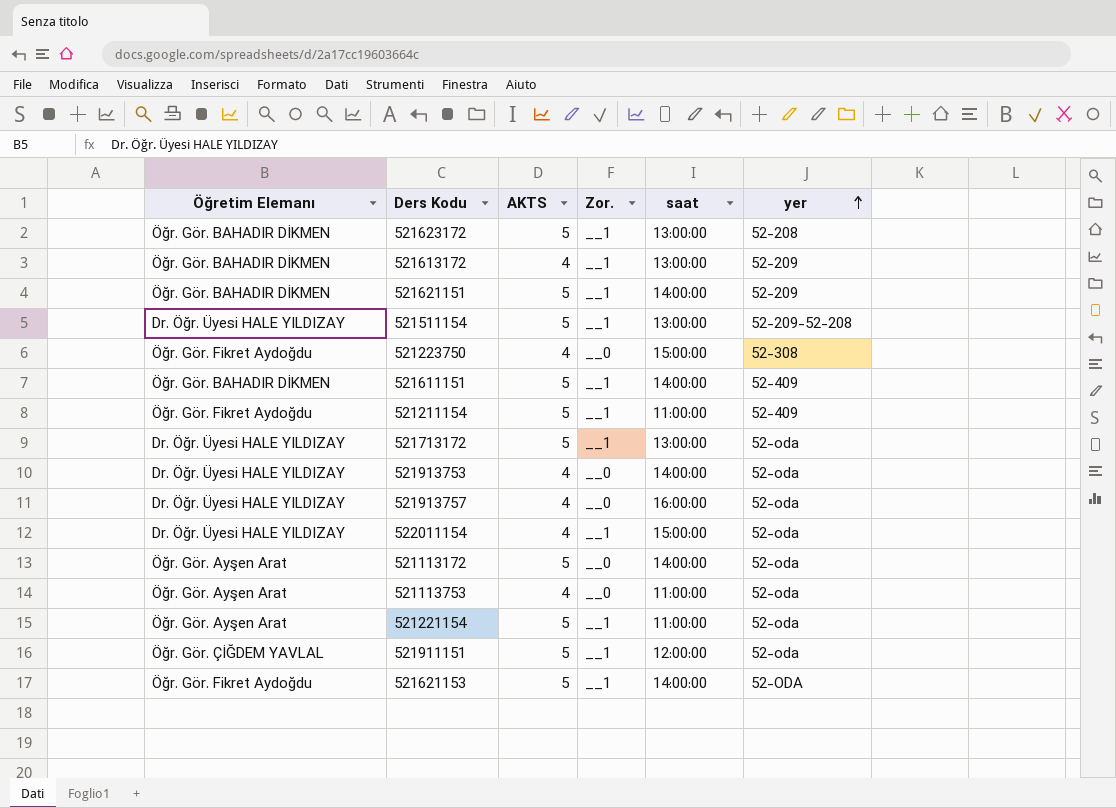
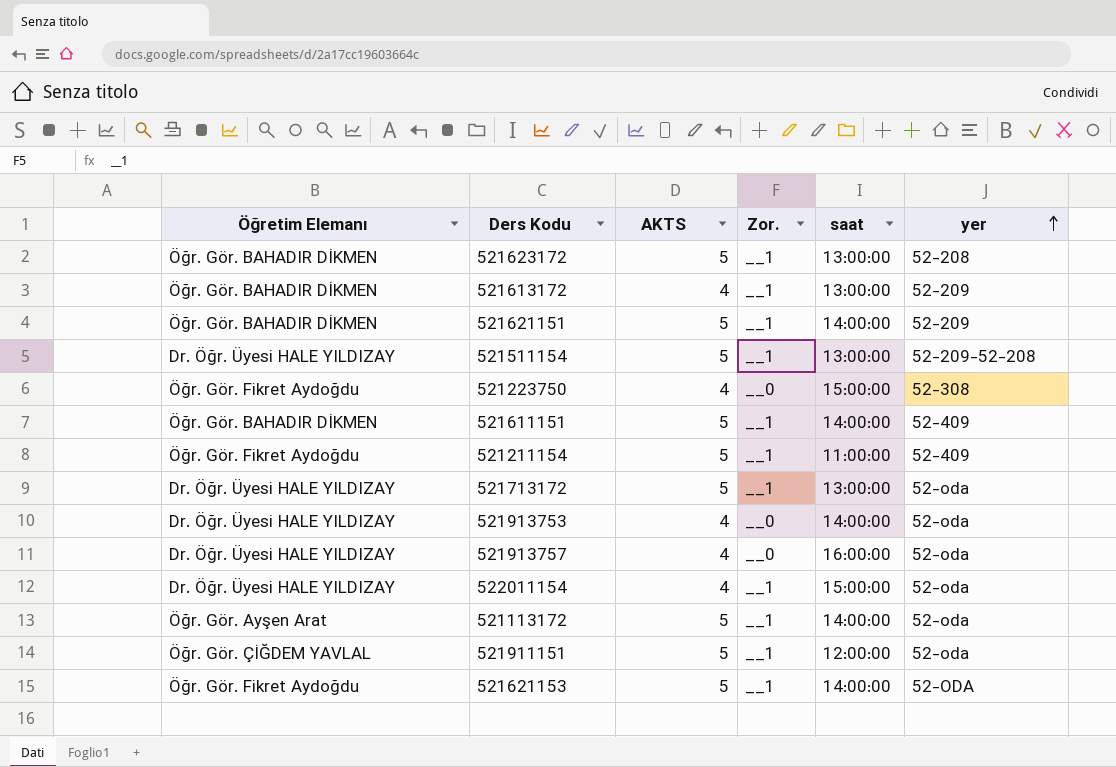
row 521113753: Öğr. Gör. Ayşen Arat | 4 | __0 | 11:00:00 | 52-oda -> none
row 521221154: Öğr. Gör. Ayşen Arat | 5 | __1 | 11:00:00 | 52-oda -> none
521113172 | Zor.: __0 -> __1

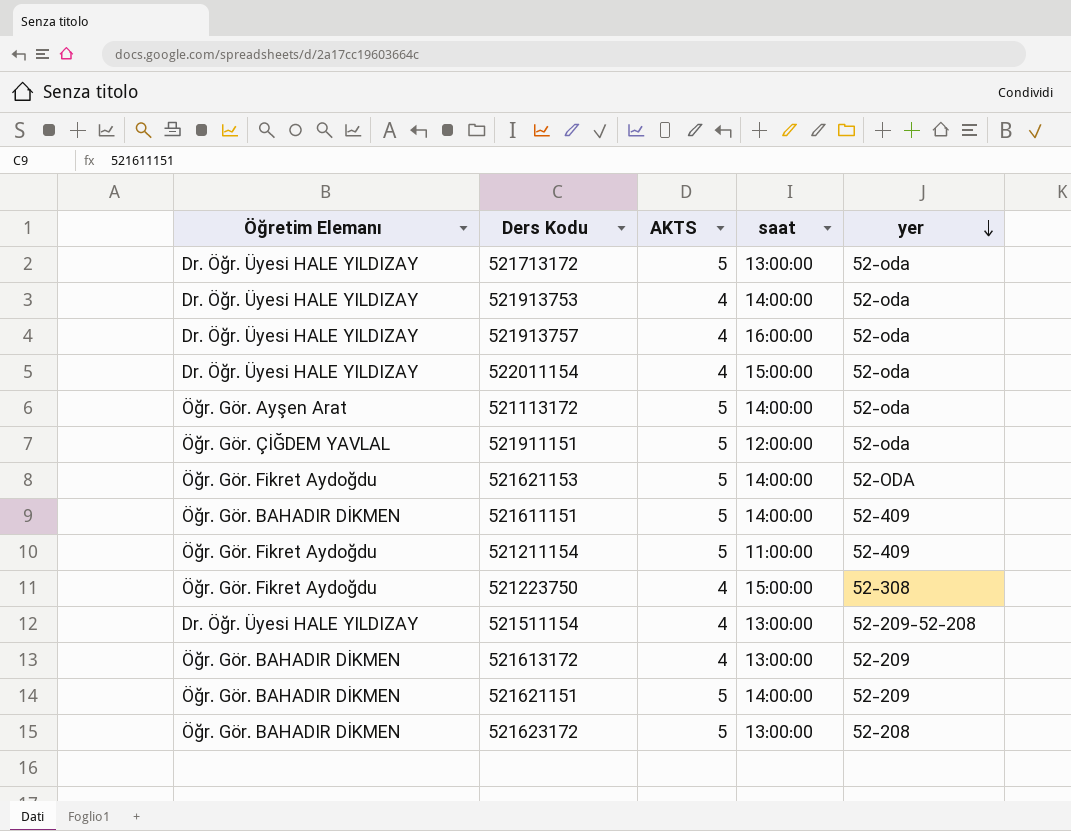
row order: yer ascending -> yer descending
column Zor. | position: 4 -> none
521511154 | AKTS: 5 -> 4

